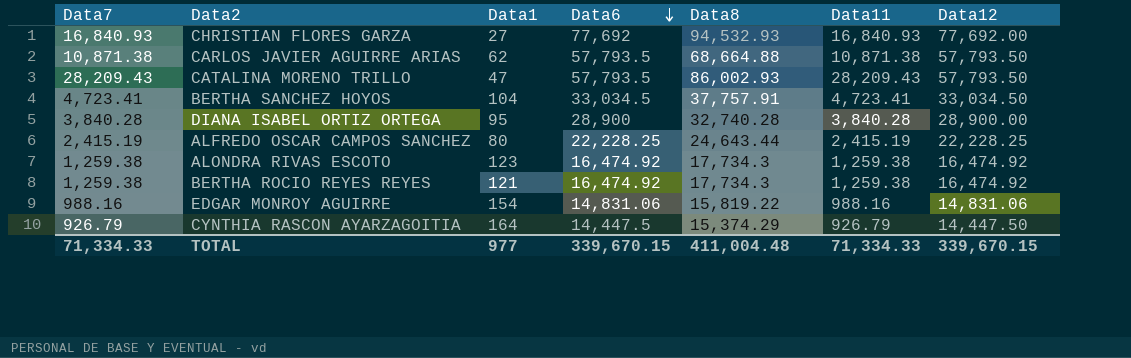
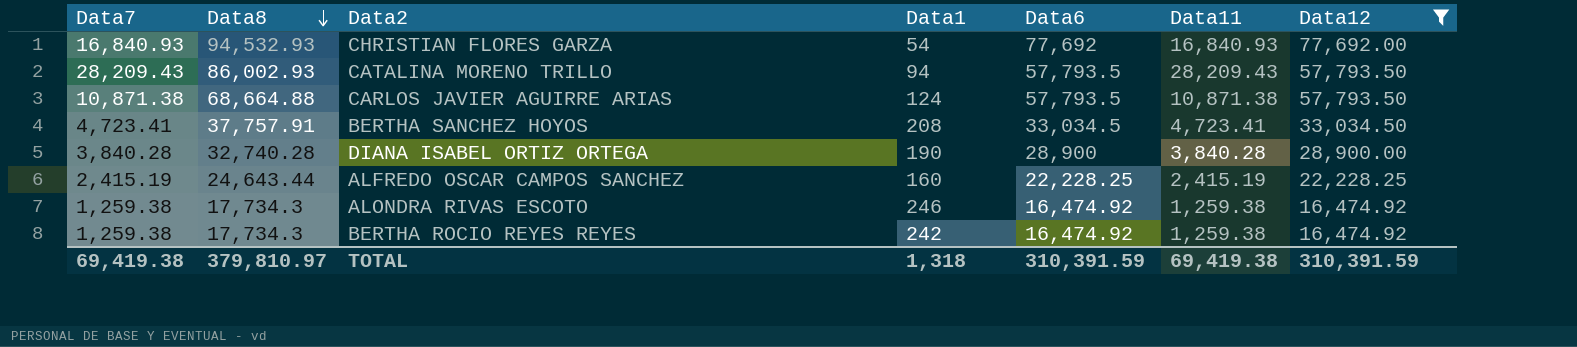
filter: none -> Data12 >= 16,474.92
row order: Data6 descending -> Data8 descending
column Data8 | position: 5 -> 2
CHRISTIAN FLORES GARZA | Data1: 27 -> 54
CATALINA MORENO TRILLO | Data1: 47 -> 94
CARLOS JAVIER AGUIRRE ARIAS | Data1: 62 -> 124
BERTHA SANCHEZ HOYOS | Data1: 104 -> 208
DIANA ISABEL ORTIZ ORTEGA | Data1: 95 -> 190
ALFREDO OSCAR CAMPOS SANCHEZ | Data1: 80 -> 160
ALONDRA RIVAS ESCOTO | Data1: 123 -> 246
BERTHA ROCIO REYES REYES | Data1: 121 -> 242
TOTAL | Data7: 71,334.33 -> 69,419.38
TOTAL | Data8: 411,004.48 -> 379,810.97
TOTAL | Data1: 977 -> 1,318
TOTAL | Data6: 339,670.15 -> 310,391.59
TOTAL | Data11: 71,334.33 -> 69,419.38
TOTAL | Data12: 339,670.15 -> 310,391.59

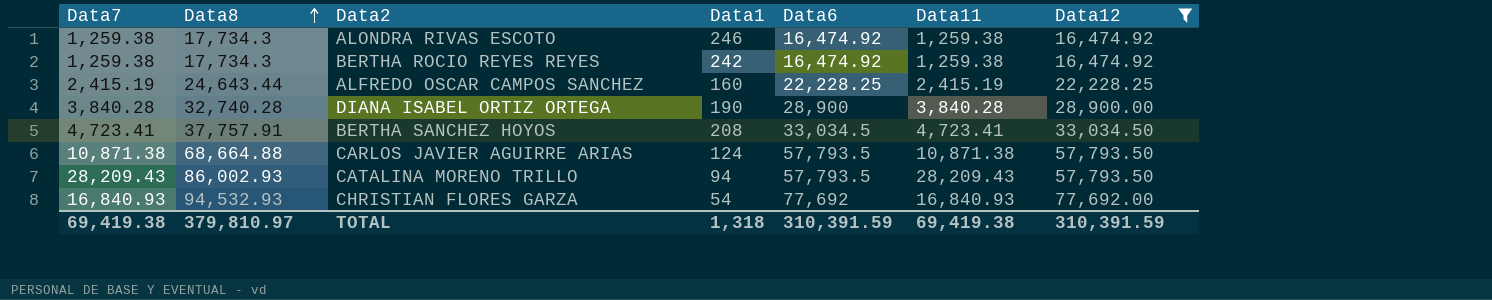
row order: Data8 descending -> Data8 ascending

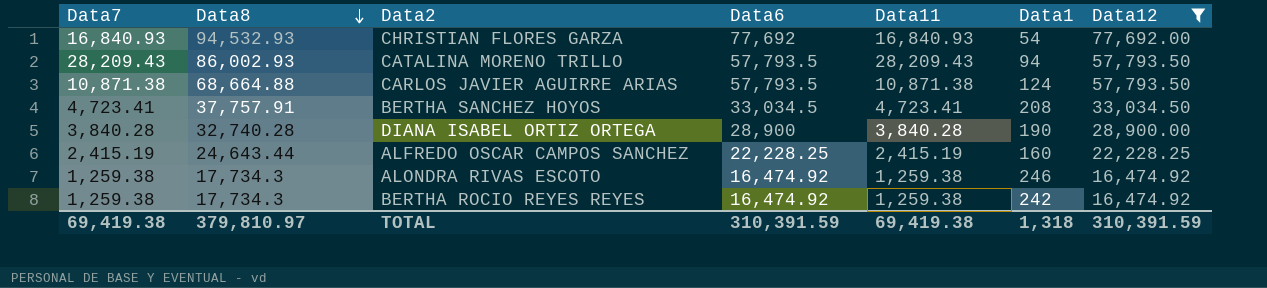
row order: Data8 ascending -> Data8 descending
column Data1 | position: 4 -> 6

